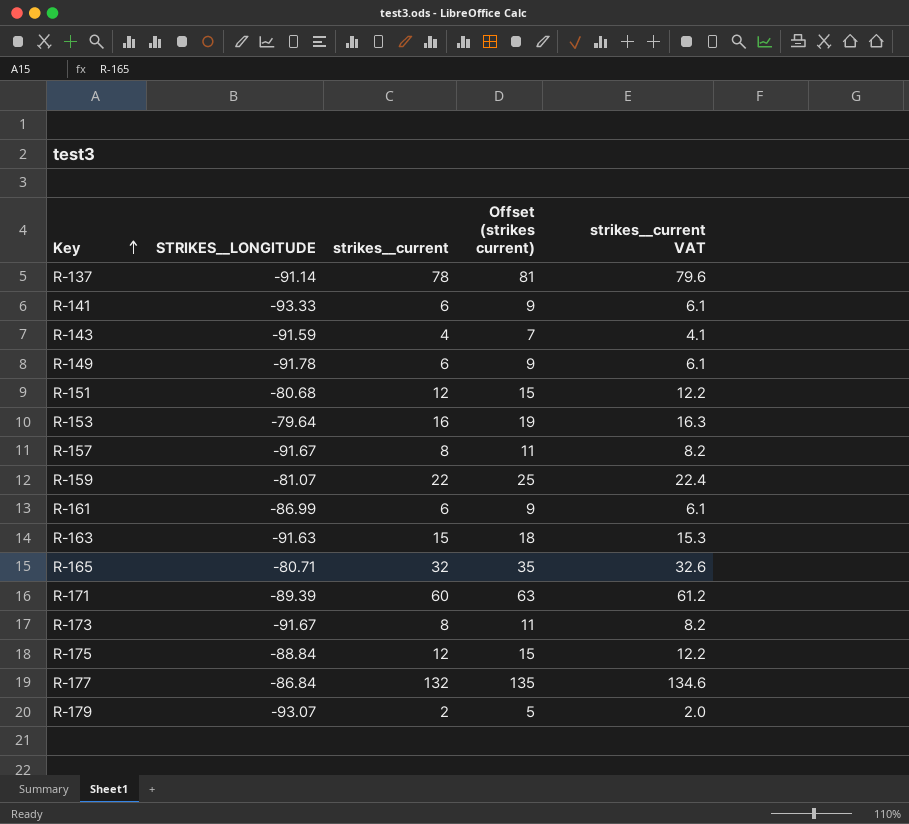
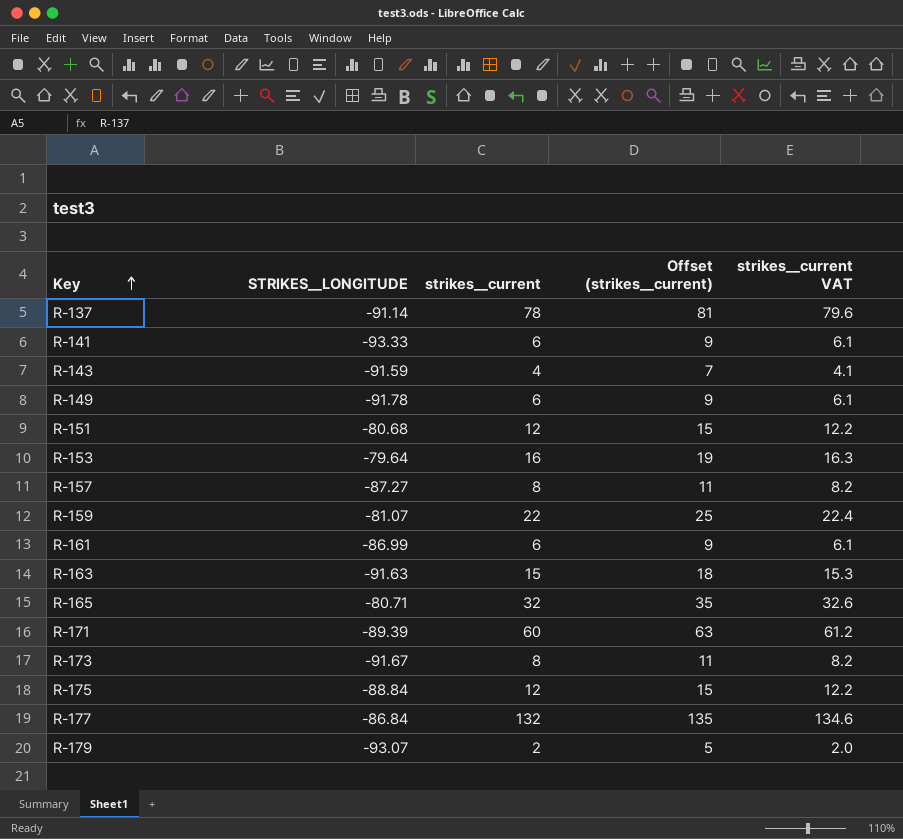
column name: Offset (strikes current) -> Offset (strikes__current)
R-157 | STRIKES__LONGITUDE: -91.67 -> -87.27

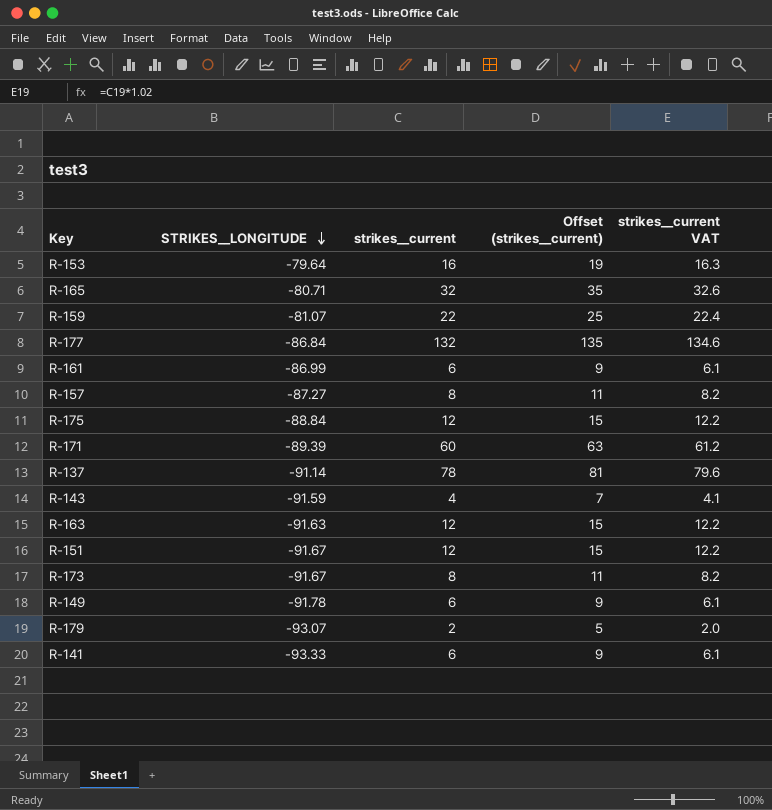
row order: Key ascending -> STRIKES__LONGITUDE descending
R-163 | strikes__current: 15 -> 12
R-163 | Offset (strikes__current): 18 -> 15
R-163 | strikes__current VAT: 15.3 -> 12.2
R-151 | STRIKES__LONGITUDE: -80.68 -> -91.67

